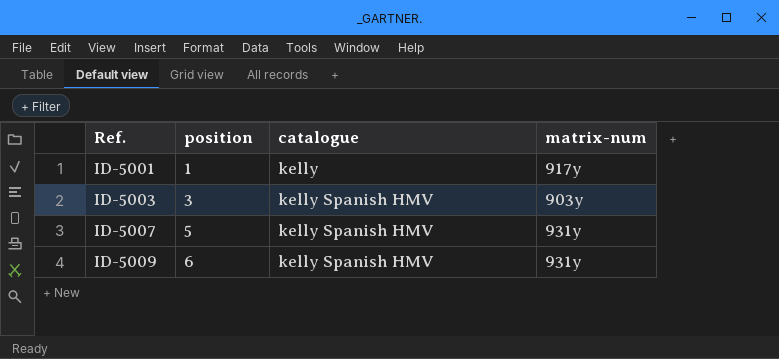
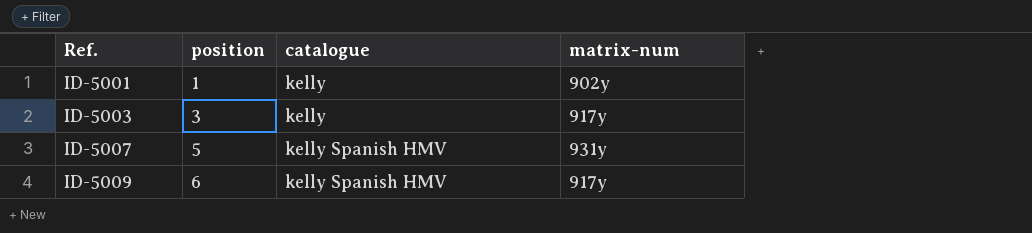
ID-5001 | matrix-num: 917y -> 902y
ID-5003 | catalogue: kelly Spanish HMV -> kelly
ID-5003 | matrix-num: 903y -> 917y
ID-5009 | matrix-num: 931y -> 917y

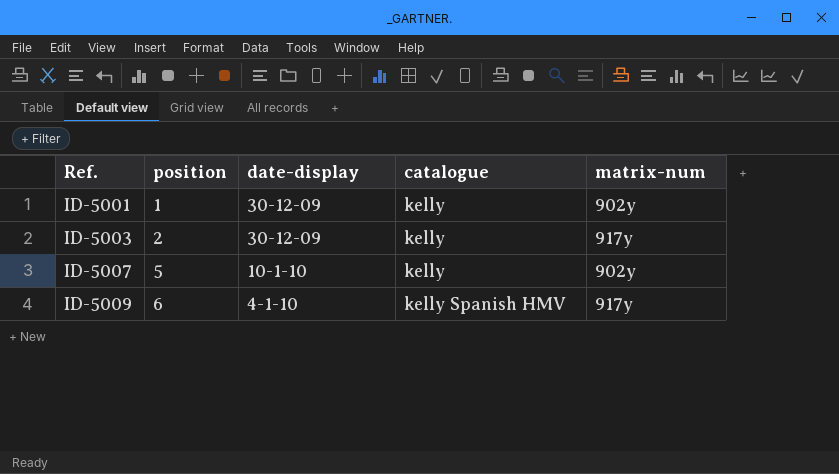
column date-display | position: none -> 3
ID-5003 | position: 3 -> 2
ID-5007 | catalogue: kelly Spanish HMV -> kelly
ID-5007 | matrix-num: 931y -> 902y

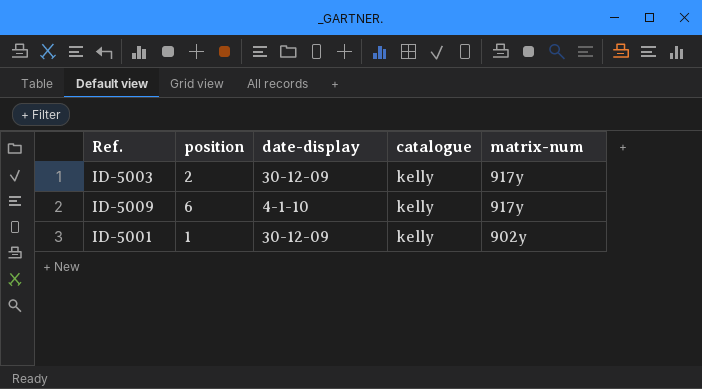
row order: Ref. ascending -> matrix-num descending
row ID-5007: 5 | 10-1-10 | kelly | 902y -> none
ID-5009 | catalogue: kelly Spanish HMV -> kelly

